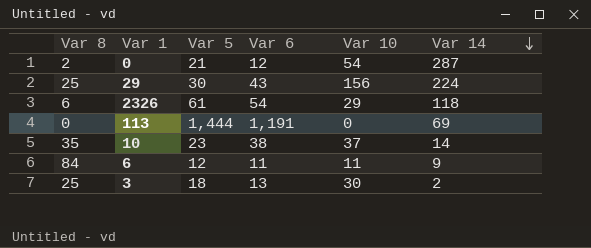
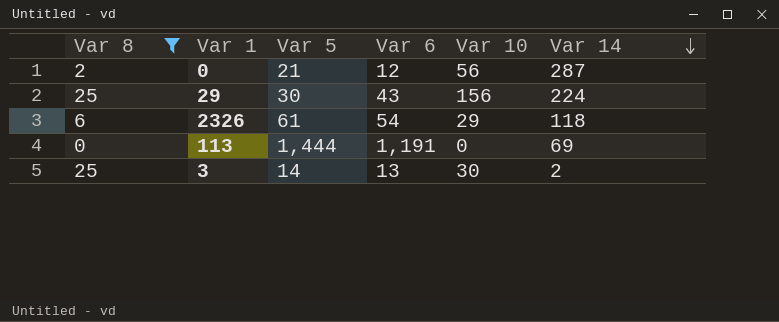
filter: none -> Var 8 <= 25
0 | Var 10: 54 -> 56
3 | Var 5: 18 -> 14

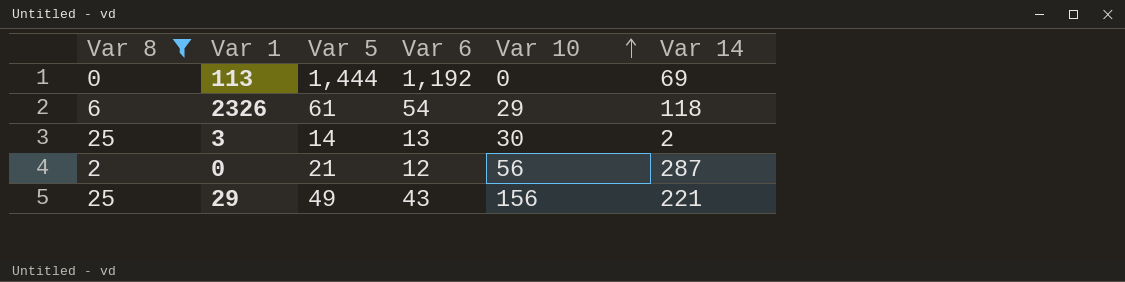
row order: Var 14 descending -> Var 10 ascending
113 | Var 6: 1,191 -> 1,192
29 | Var 5: 30 -> 49
29 | Var 14: 224 -> 221

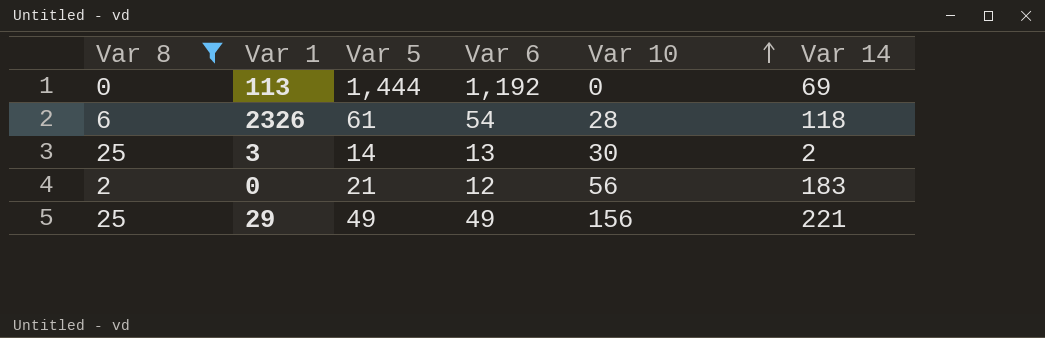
2326 | Var 10: 29 -> 28
0 | Var 14: 287 -> 183
29 | Var 6: 43 -> 49

